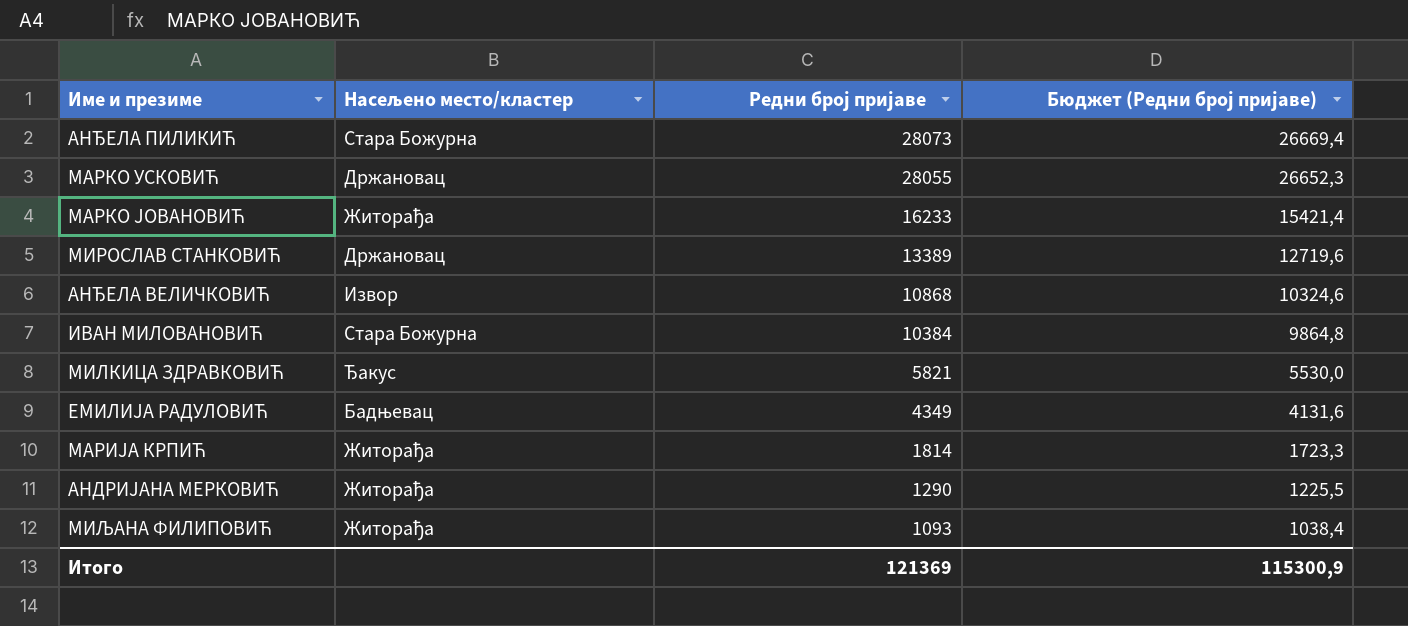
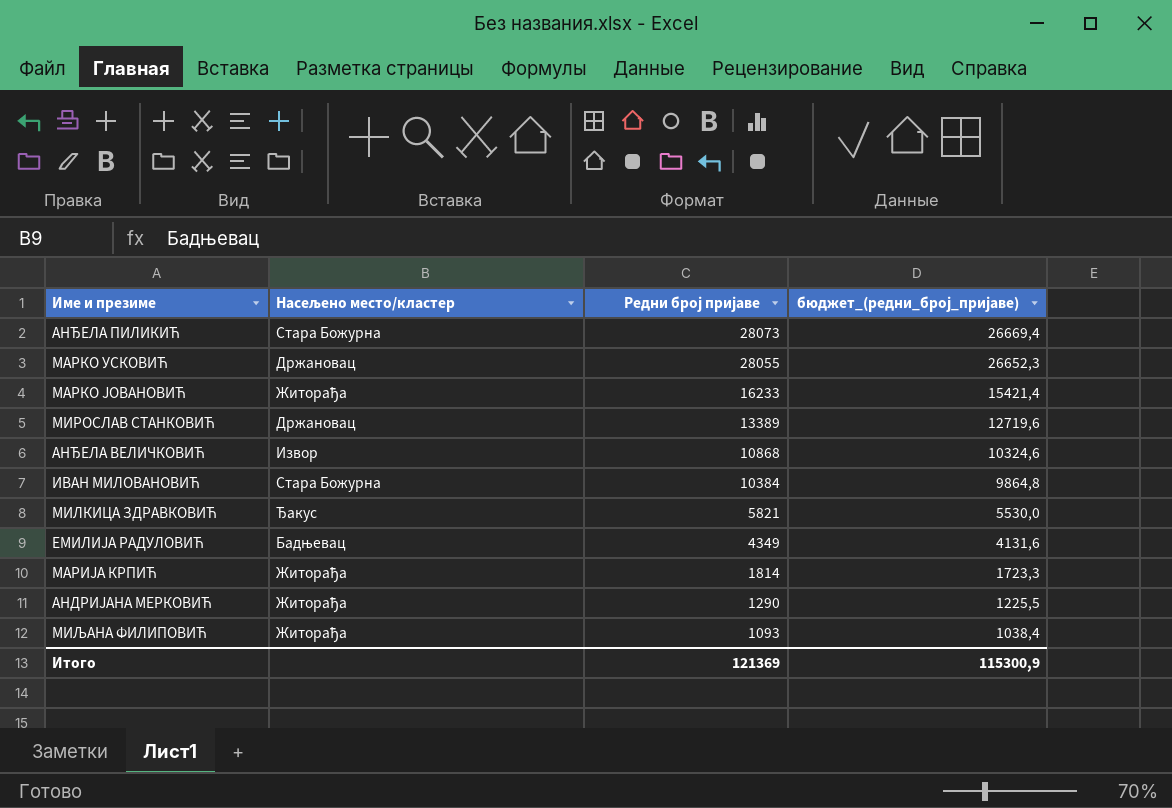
column name: Бюджет (Редни број пријаве) -> бюджет_(редни_број_пријаве)

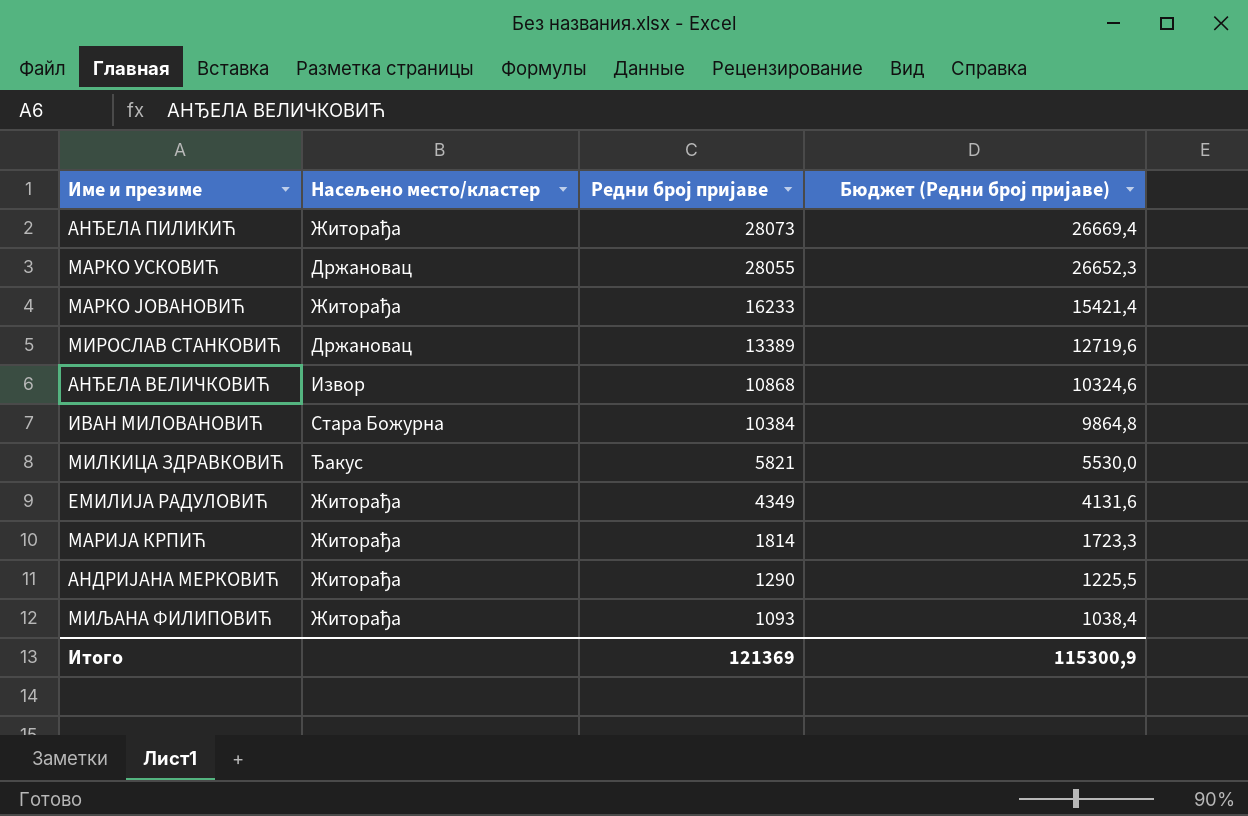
column name: бюджет_(редни_број_пријаве) -> Бюджет (Редни број пријаве)
АНЂЕЛА ПИЛИКИЋ | Насељено место/кластер: Стара Божурна -> Житорађа
ЕМИЛИЈА РАДУЛОВИЋ | Насељено место/кластер: Бадњевац -> Житорађа

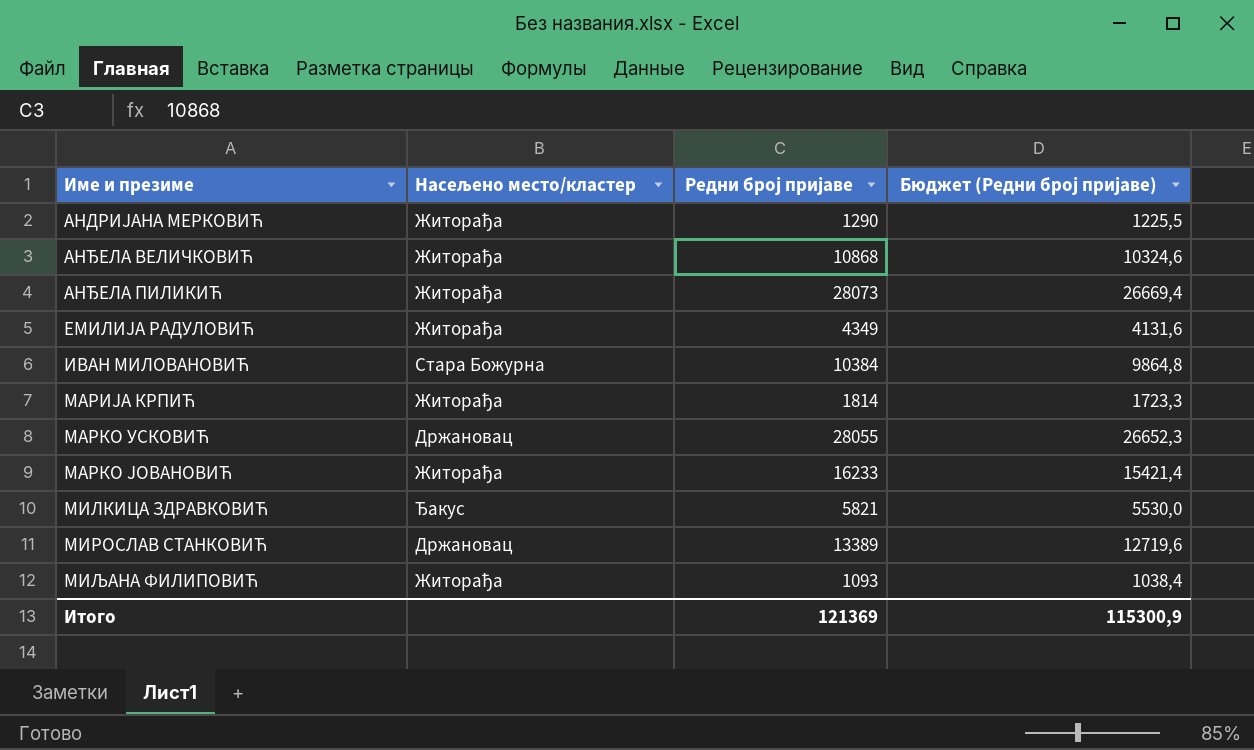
row order: Редни број пријаве descending -> Име и презиме ascending
АНЂЕЛА ВЕЛИЧКОВИЋ | Насељено место/кластер: Извор -> Житорађа

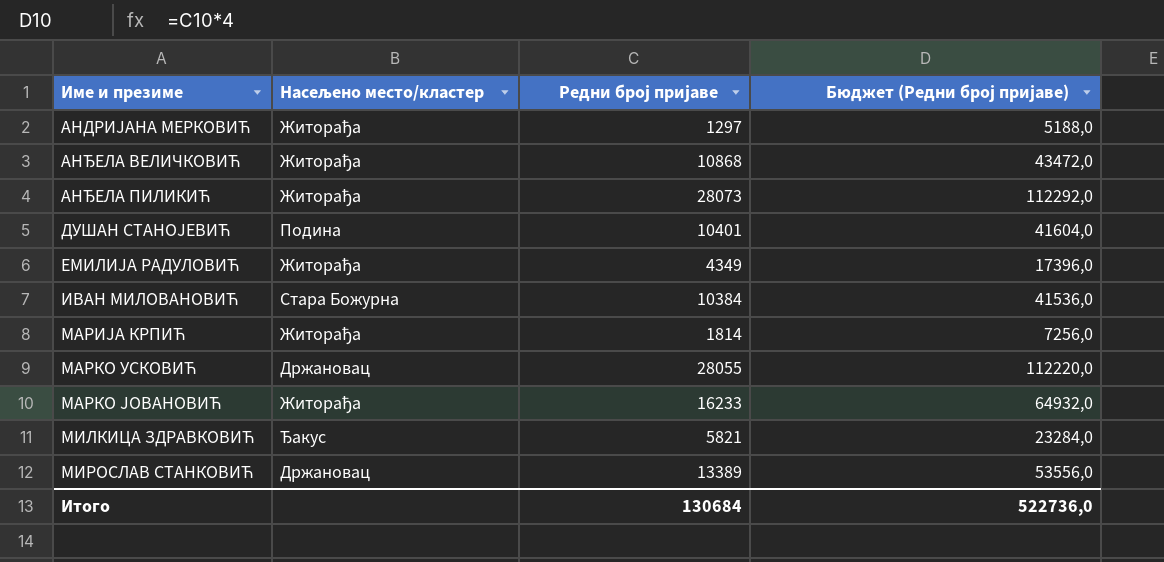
column Бюджет (Редни број пријаве) | formula: [Редни број пријаве] * 0,95 -> [Редни број пријаве] * 4
row МИЉАНА ФИЛИПОВИЋ: Житорађа | 1093 | 1038,4 -> none
АНДРИЈАНА МЕРКОВИЋ | Редни број пријаве: 1290 -> 1297
row ДУШАН СТАНОЈЕВИЋ: none -> Подина | 10401 | 41604,0
Итого | Редни број пријаве: 121369 -> 130684
Итого | Бюджет (Редни број пријаве): 115300,9 -> 522736,0

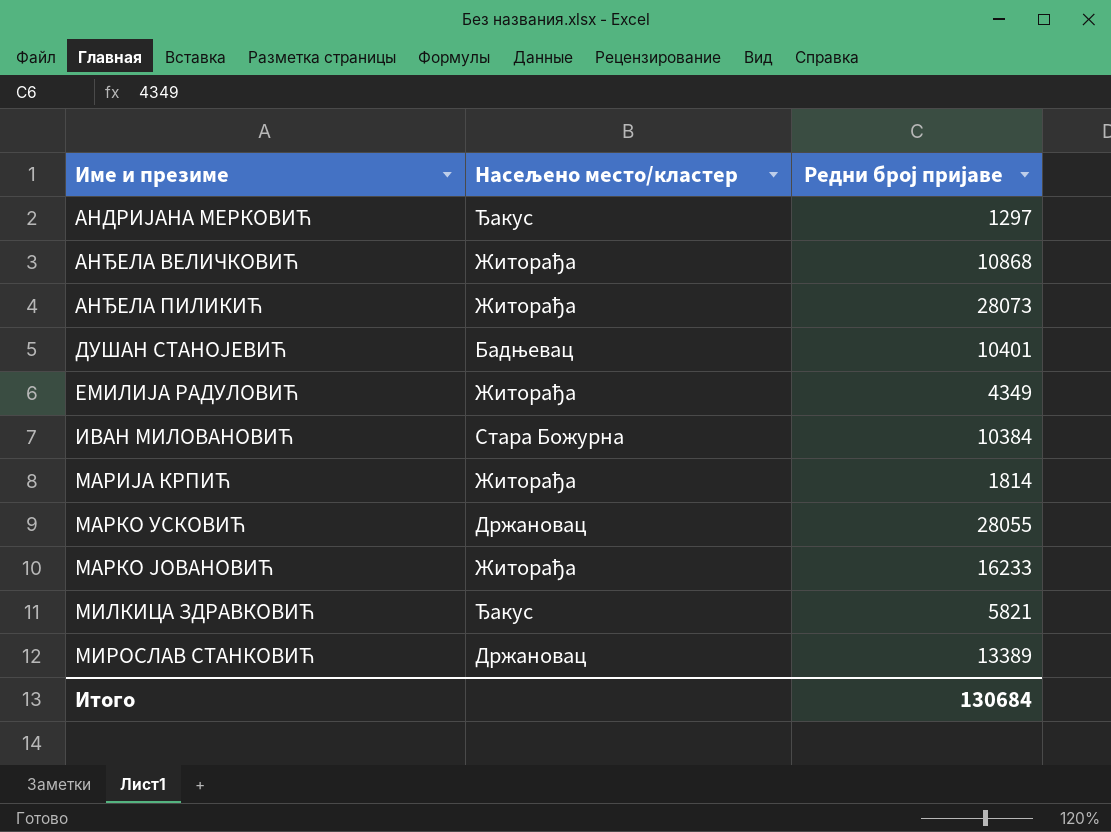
column Бюджет (Редни број пријаве) | formula: [Редни број пријаве] * 4 -> none
АНДРИЈАНА МЕРКОВИЋ | Насељено место/кластер: Житорађа -> Ђакус
ДУШАН СТАНОЈЕВИЋ | Насељено место/кластер: Подина -> Бадњевац

